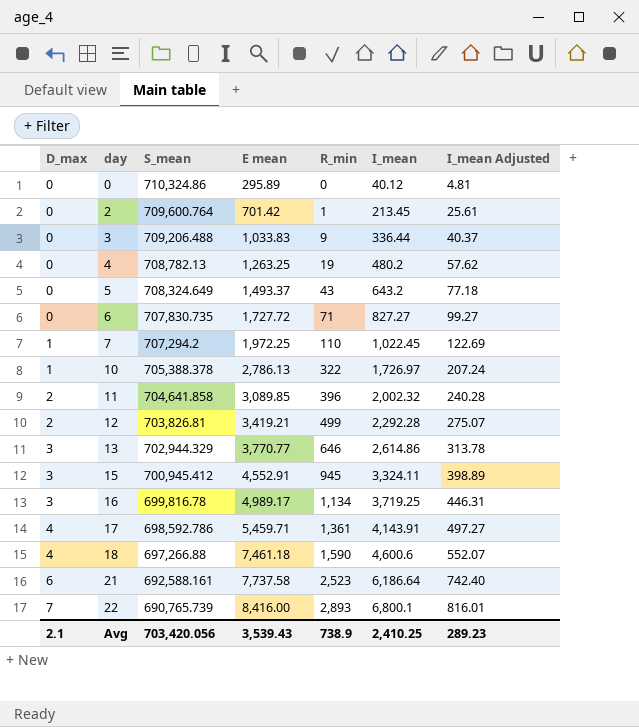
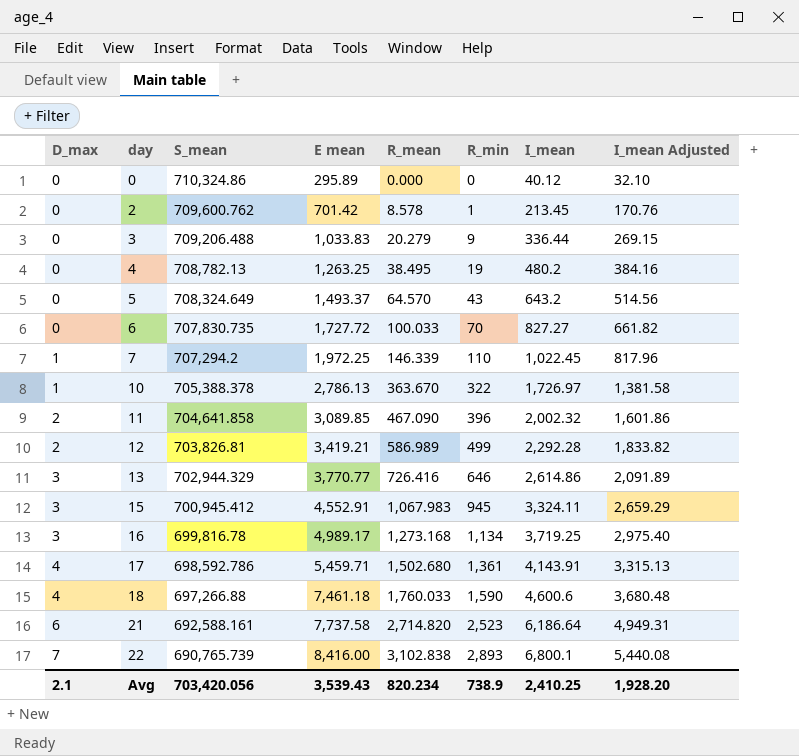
column R_mean | position: none -> 5
column I_mean Adjusted | formula: [I_mean] * 0.12 -> [I_mean] * 0.8
2 | S_mean: 709,600.764 -> 709,600.762
6 | R_min: 71 -> 70
Avg | I_mean Adjusted: 289.23 -> 1,928.20

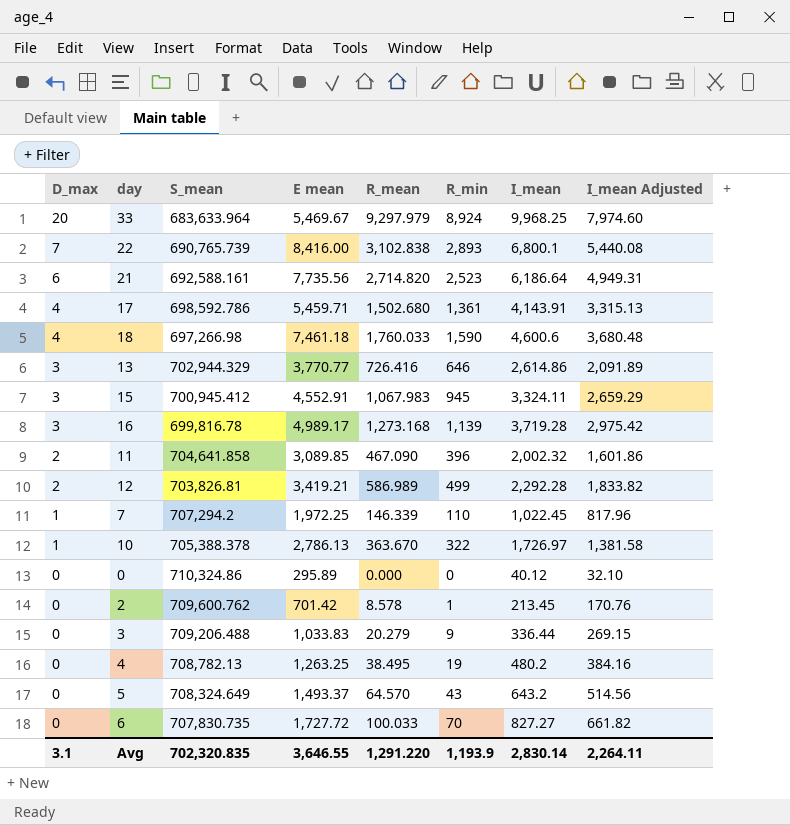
row order: D_max ascending -> D_max descending
row 33: none -> 20 | 683,633.964 | 5,469.67 | 9,297.979 | 8,924 | 9,968.25 | 7,974.60
21 | E mean: 7,737.58 -> 7,735.56
18 | S_mean: 697,266.88 -> 697,266.98
16 | R_min: 1,134 -> 1,139
16 | I_mean: 3,719.25 -> 3,719.28
16 | I_mean Adjusted: 2,975.40 -> 2,975.42
Avg | D_max: 2.1 -> 3.1
Avg | S_mean: 703,420.056 -> 702,320.835
Avg | E mean: 3,539.43 -> 3,646.55
Avg | R_mean: 820.234 -> 1,291.220
Avg | R_min: 738.9 -> 1,193.9
Avg | I_mean: 2,410.25 -> 2,830.14
Avg | I_mean Adjusted: 1,928.20 -> 2,264.11

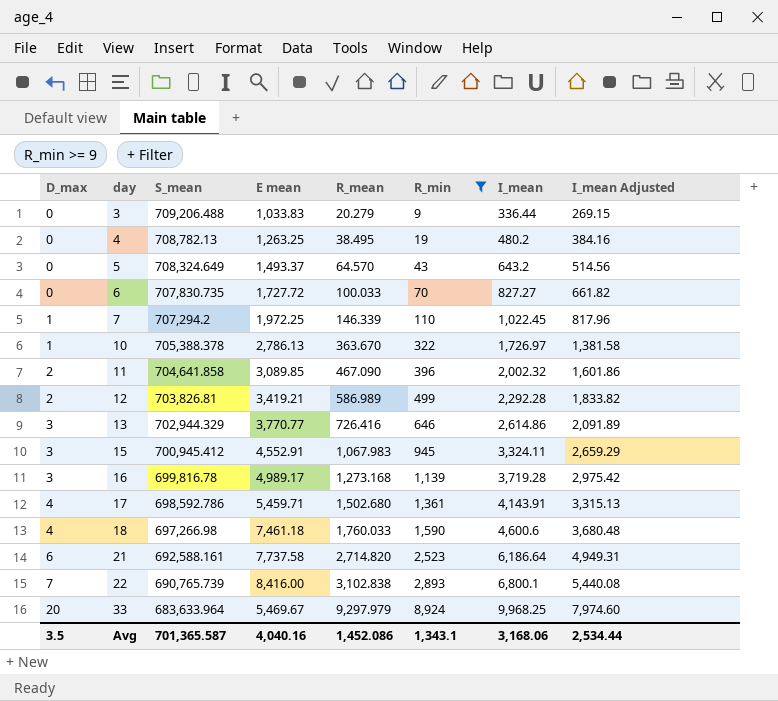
filter: none -> R_min >= 9
row order: D_max descending -> D_max ascending
21 | E mean: 7,735.56 -> 7,737.58
Avg | D_max: 3.1 -> 3.5
Avg | S_mean: 702,320.835 -> 701,365.587
Avg | E mean: 3,646.55 -> 4,040.16
Avg | R_mean: 1,291.220 -> 1,452.086
Avg | R_min: 1,193.9 -> 1,343.1
Avg | I_mean: 2,830.14 -> 3,168.06
Avg | I_mean Adjusted: 2,264.11 -> 2,534.44

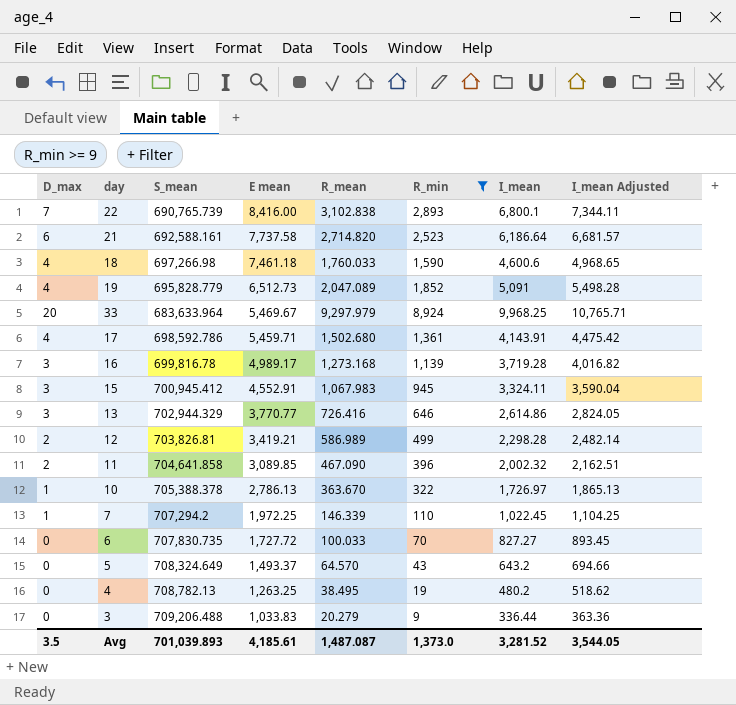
row order: D_max ascending -> E mean descending
column I_mean Adjusted | formula: [I_mean] * 0.8 -> [I_mean] * 1.08
row 19: none -> 4 | 695,828.779 | 6,512.73 | 2,047.089 | 1,852 | 5,091 | 5,498.28
12 | I_mean: 2,292.28 -> 2,298.28
Avg | S_mean: 701,365.587 -> 701,039.893
Avg | E mean: 4,040.16 -> 4,185.61
Avg | R_mean: 1,452.086 -> 1,487.087
Avg | R_min: 1,343.1 -> 1,373.0
Avg | I_mean: 3,168.06 -> 3,281.52
Avg | I_mean Adjusted: 2,534.44 -> 3,544.05

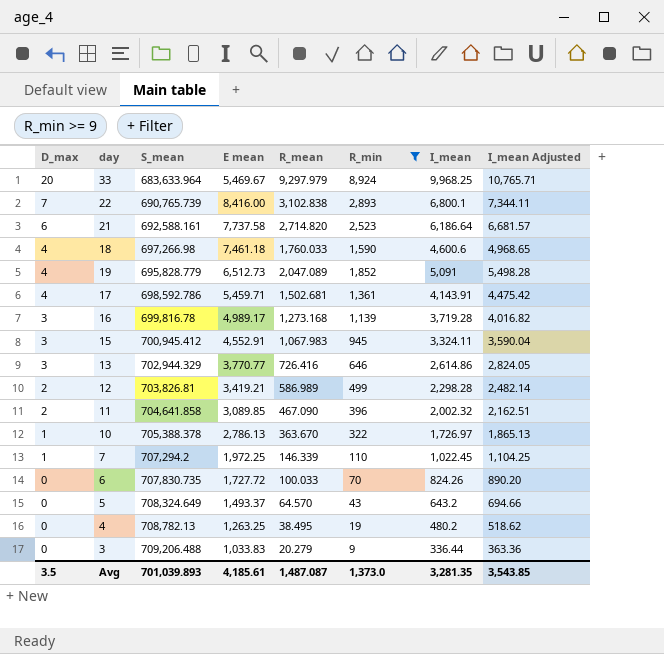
row order: E mean descending -> D_max descending
17 | R_mean: 1,502.680 -> 1,502.681
6 | I_mean: 827.27 -> 824.26
6 | I_mean Adjusted: 893.45 -> 890.20
Avg | I_mean: 3,281.52 -> 3,281.35
Avg | I_mean Adjusted: 3,544.05 -> 3,543.85

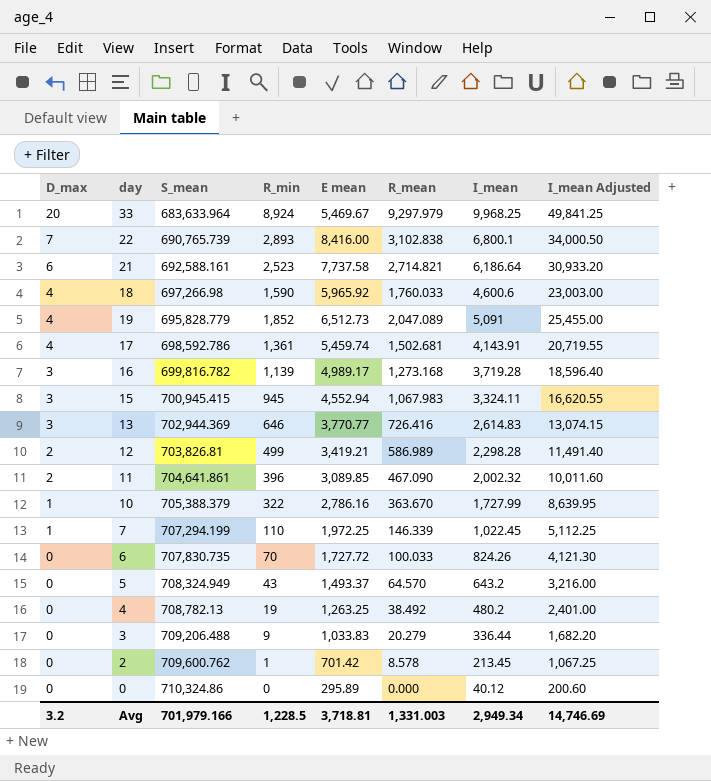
filter: R_min >= 9 -> none
column R_min | position: 6 -> 4
column I_mean Adjusted | formula: [I_mean] * 1.08 -> [I_mean] * 5
21 | R_mean: 2,714.820 -> 2,714.821
18 | E mean: 7,461.18 -> 5,965.92
17 | E mean: 5,459.71 -> 5,459.74
16 | S_mean: 699,816.78 -> 699,816.782
15 | S_mean: 700,945.412 -> 700,945.415
15 | E mean: 4,552.91 -> 4,552.94
13 | S_mean: 702,944.329 -> 702,944.369
13 | I_mean: 2,614.86 -> 2,614.83
11 | S_mean: 704,641.858 -> 704,641.861
10 | S_mean: 705,388.378 -> 705,388.379
10 | E mean: 2,786.13 -> 2,786.16
10 | I_mean: 1,726.97 -> 1,727.99
7 | S_mean: 707,294.2 -> 707,294.199
5 | S_mean: 708,324.649 -> 708,324.949
4 | R_mean: 38.495 -> 38.492
Avg | D_max: 3.5 -> 3.2
Avg | S_mean: 701,039.893 -> 701,979.166
Avg | R_min: 1,373.0 -> 1,228.5
Avg | E mean: 4,185.61 -> 3,718.81
Avg | R_mean: 1,487.087 -> 1,331.003
Avg | I_mean: 3,281.35 -> 2,949.34
Avg | I_mean Adjusted: 3,543.85 -> 14,746.69

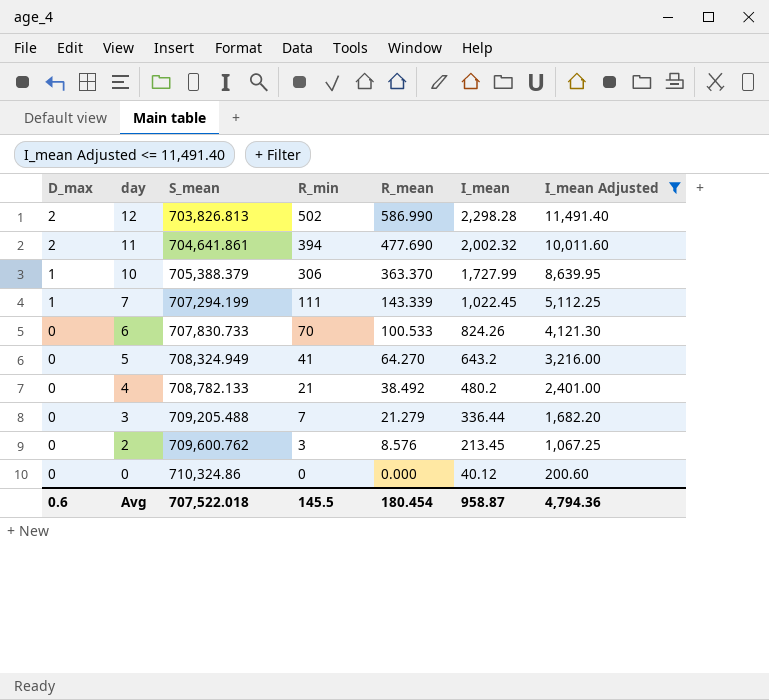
filter: none -> I_mean Adjusted <= 11,491.40
column E mean | position: 5 -> none
12 | S_mean: 703,826.81 -> 703,826.813
12 | R_min: 499 -> 502
12 | R_mean: 586.989 -> 586.990
11 | R_min: 396 -> 394
11 | R_mean: 467.090 -> 477.690
10 | R_min: 322 -> 306
10 | R_mean: 363.670 -> 363.370
7 | R_min: 110 -> 111
7 | R_mean: 146.339 -> 143.339
6 | S_mean: 707,830.735 -> 707,830.733
6 | R_mean: 100.033 -> 100.533
5 | R_min: 43 -> 41
5 | R_mean: 64.570 -> 64.270
4 | S_mean: 708,782.13 -> 708,782.133
4 | R_min: 19 -> 21
3 | S_mean: 709,206.488 -> 709,205.488
3 | R_min: 9 -> 7
3 | R_mean: 20.279 -> 21.279
2 | R_min: 1 -> 3
2 | R_mean: 8.578 -> 8.576
Avg | D_max: 3.2 -> 0.6
Avg | S_mean: 701,979.166 -> 707,522.018
Avg | R_min: 1,228.5 -> 145.5
Avg | R_mean: 1,331.003 -> 180.454
Avg | I_mean: 2,949.34 -> 958.87
Avg | I_mean Adjusted: 14,746.69 -> 4,794.36

